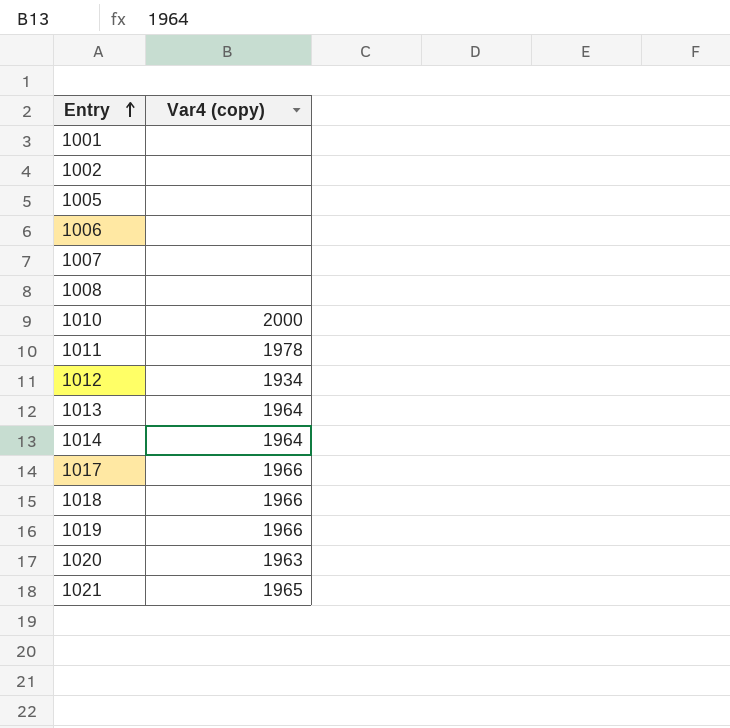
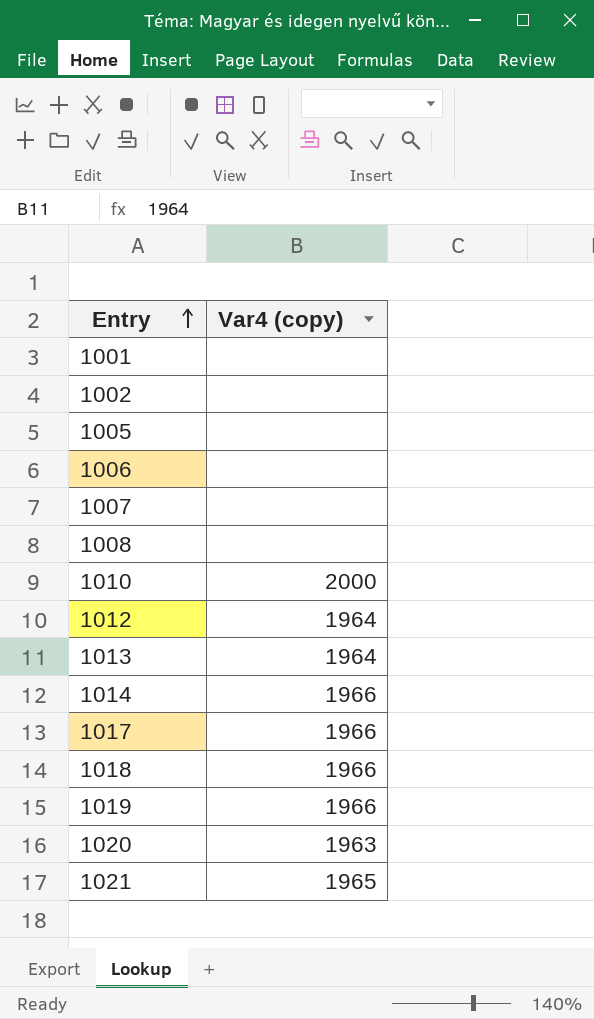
row 1011: 1978 -> none
1012 | Var4 (copy): 1934 -> 1964
1014 | Var4 (copy): 1964 -> 1966

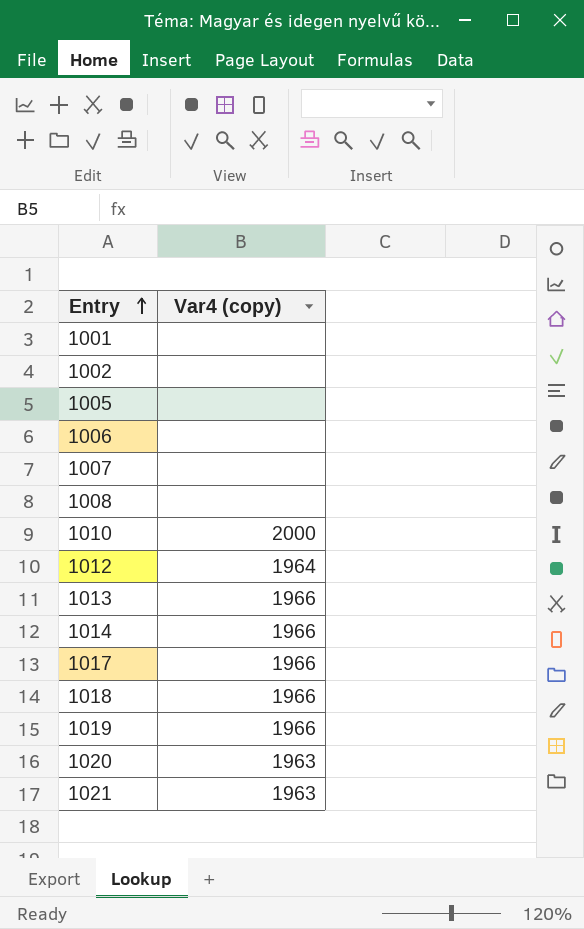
1013 | Var4 (copy): 1964 -> 1966
1021 | Var4 (copy): 1965 -> 1963

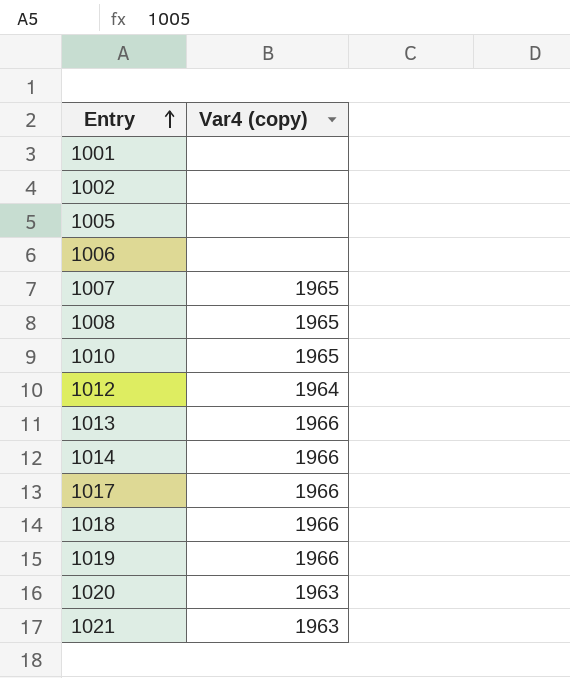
1007 | Var4 (copy): none -> 1965
1008 | Var4 (copy): none -> 1965
1010 | Var4 (copy): 2000 -> 1965

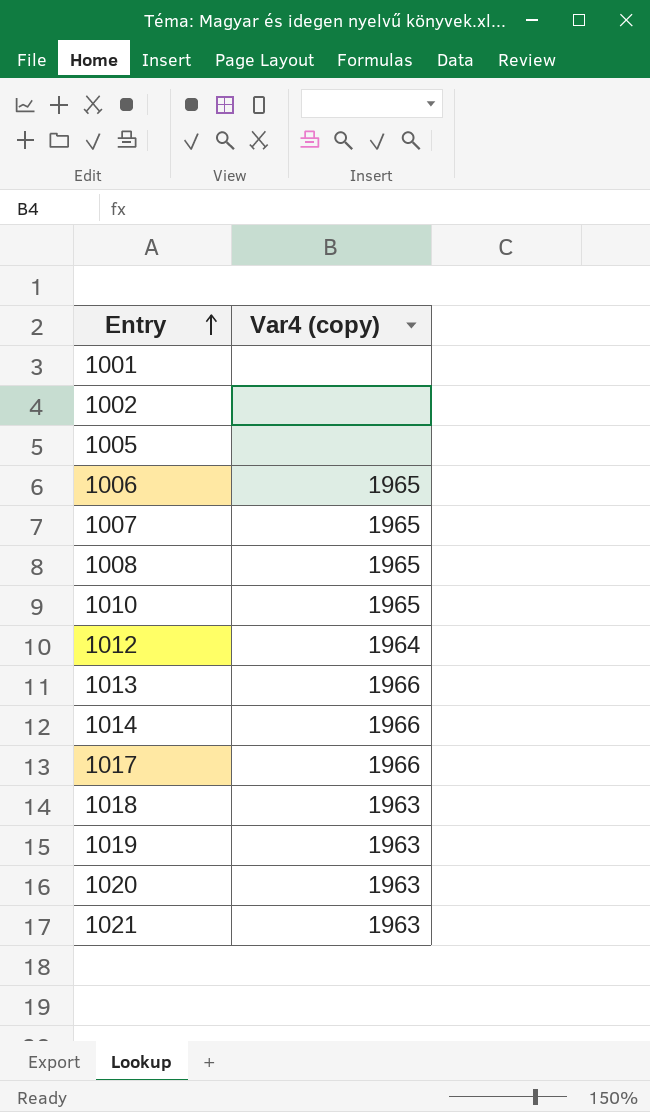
1006 | Var4 (copy): none -> 1965
1018 | Var4 (copy): 1966 -> 1963
1019 | Var4 (copy): 1966 -> 1963

